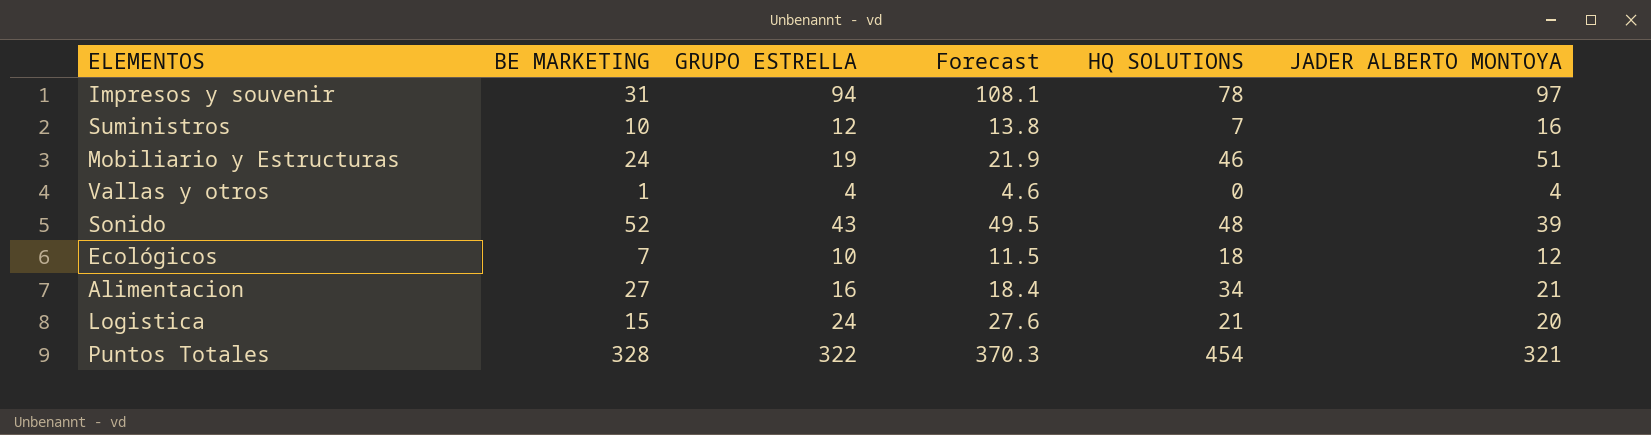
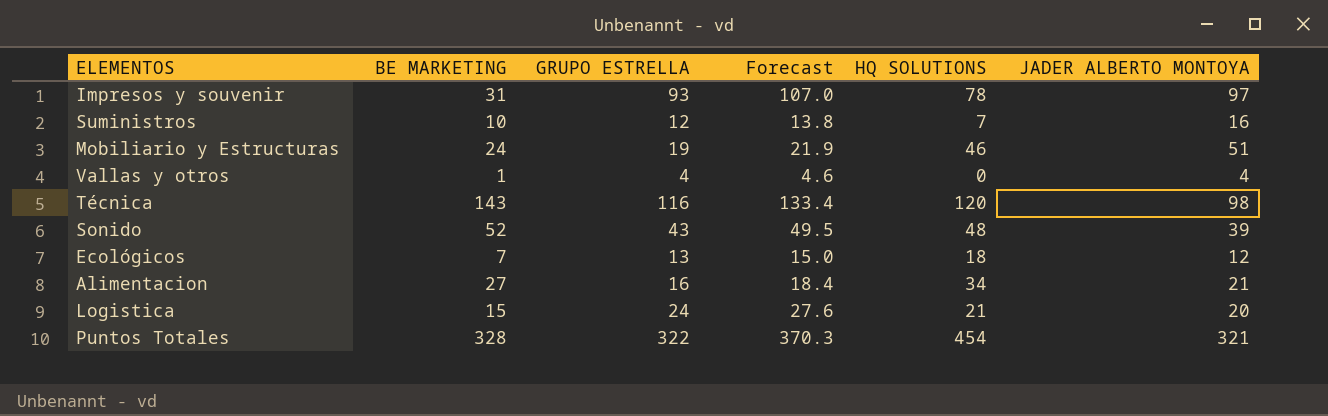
Impresos y souvenir | GRUPO ESTRELLA: 94 -> 93
Impresos y souvenir | Forecast: 108.1 -> 107.0
row Técnica: none -> 143 | 116 | 133.4 | 120 | 98
Ecológicos | GRUPO ESTRELLA: 10 -> 13
Ecológicos | Forecast: 11.5 -> 15.0

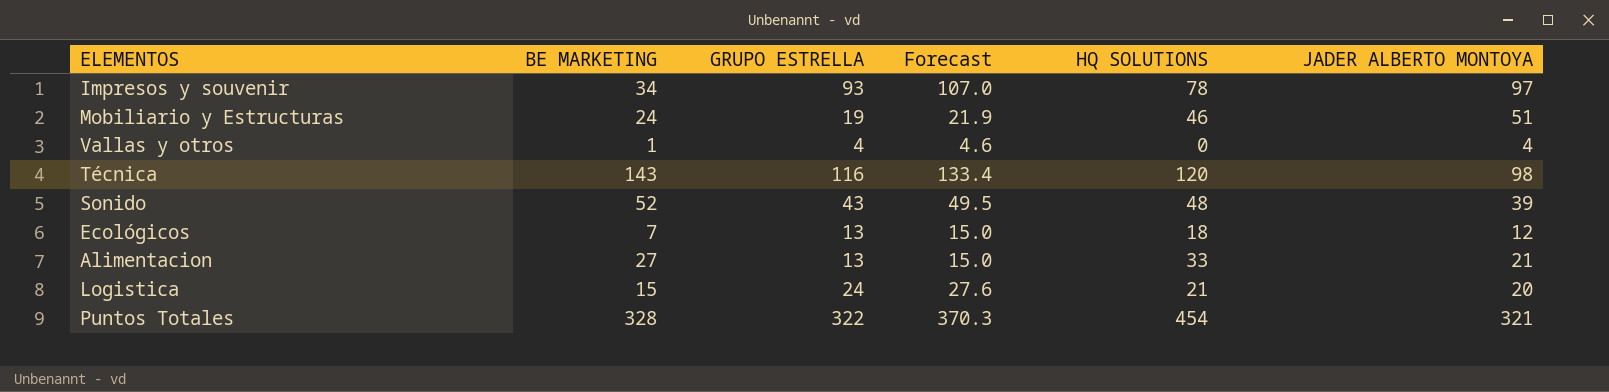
row Suministros: 10 | 12 | 13.8 | 7 | 16 -> none
Impresos y souvenir | BE MARKETING: 31 -> 34
Alimentacion | GRUPO ESTRELLA: 16 -> 13
Alimentacion | Forecast: 18.4 -> 15.0
Alimentacion | HQ SOLUTIONS: 34 -> 33

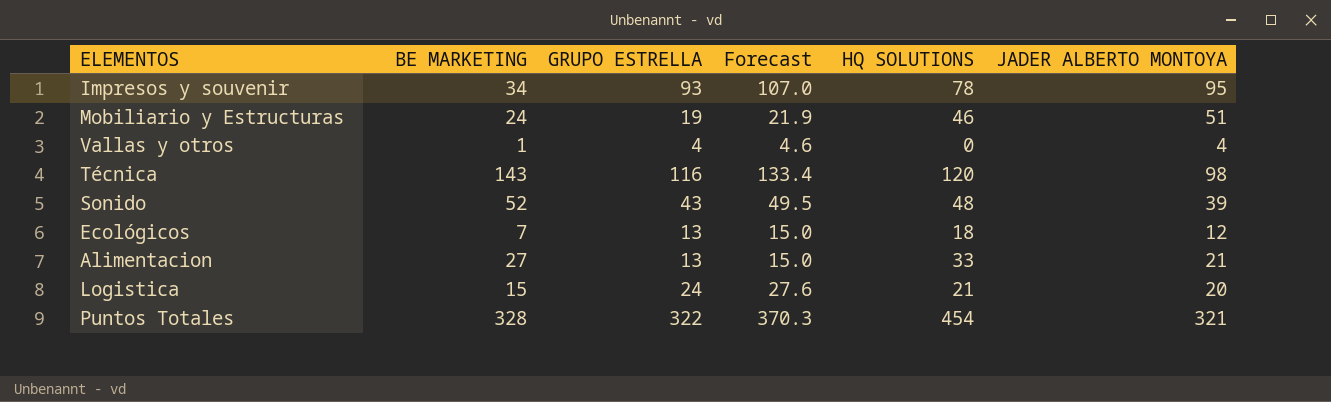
Impresos y souvenir | JADER ALBERTO MONTOYA: 97 -> 95

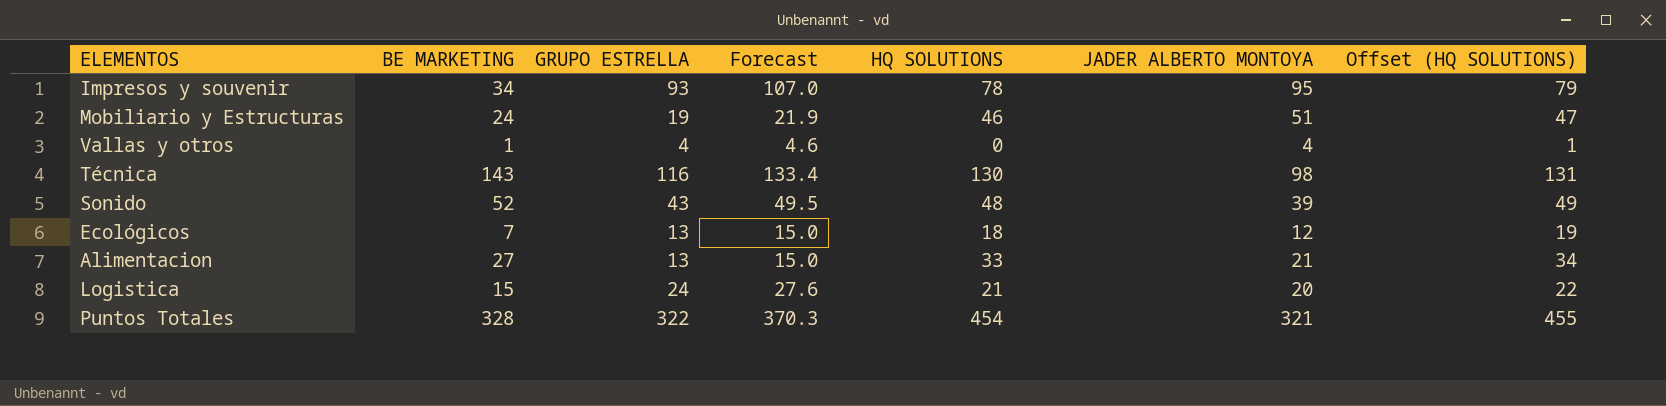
column Offset (HQ SOLUTIONS) | formula: none -> [HQ SOLUTIONS] + 1
Técnica | HQ SOLUTIONS: 120 -> 130

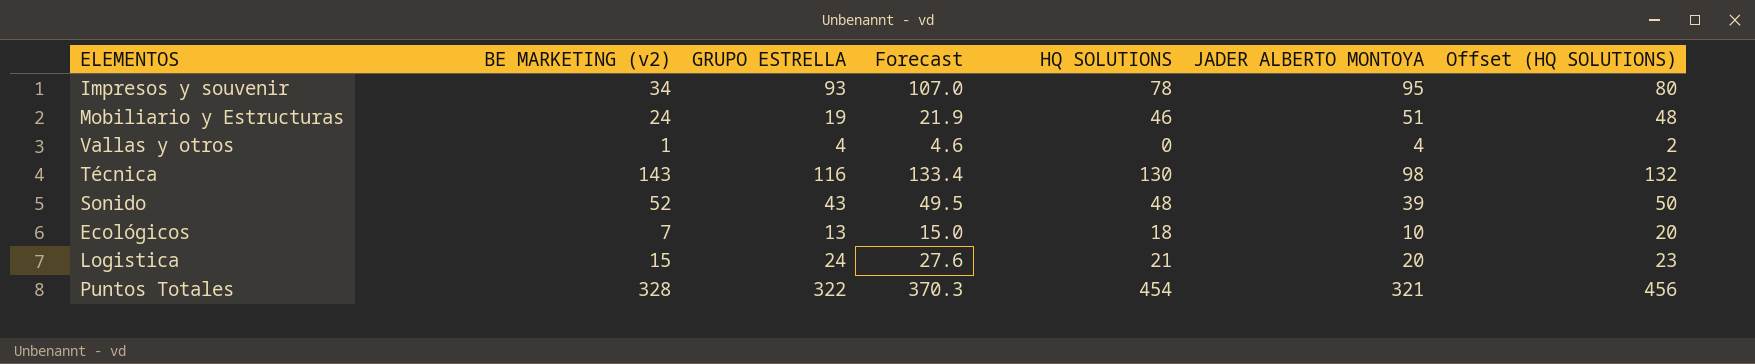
column name: BE MARKETING -> BE MARKETING (v2)
column Offset (HQ SOLUTIONS) | formula: [HQ SOLUTIONS] + 1 -> [HQ SOLUTIONS] + 2
row Alimentacion: 27 | 13 | 15.0 | 33 | 21 | 34 -> none
Ecológicos | JADER ALBERTO MONTOYA: 12 -> 10

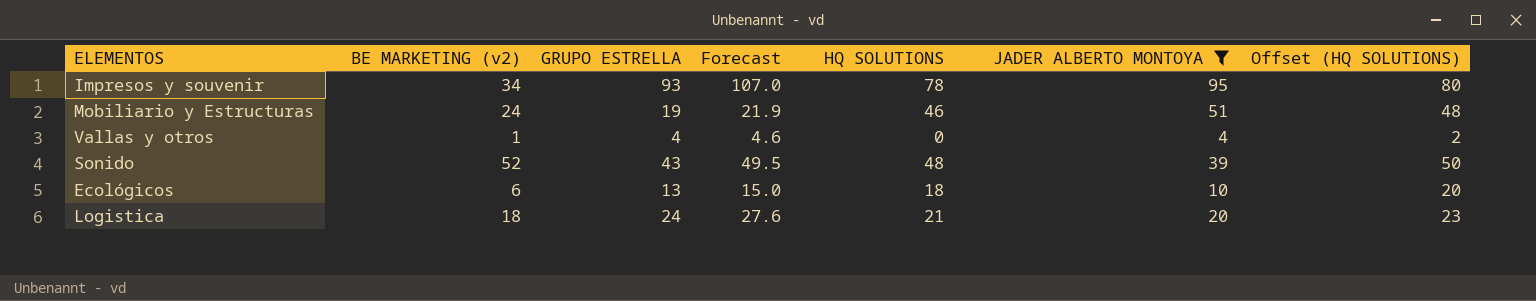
filter: none -> JADER ALBERTO MONTOYA <= 95
Ecológicos | BE MARKETING (v2): 7 -> 6
Logistica | BE MARKETING (v2): 15 -> 18

